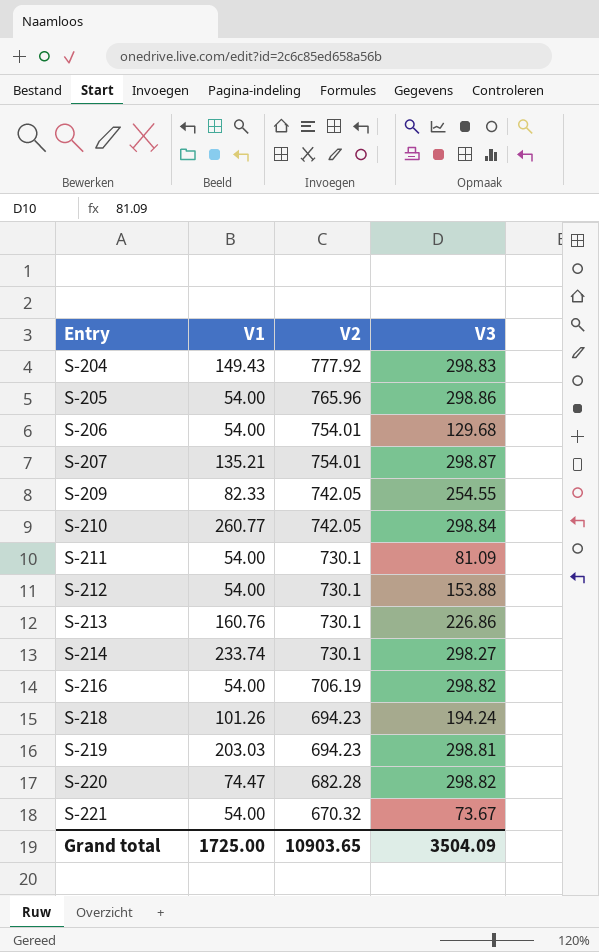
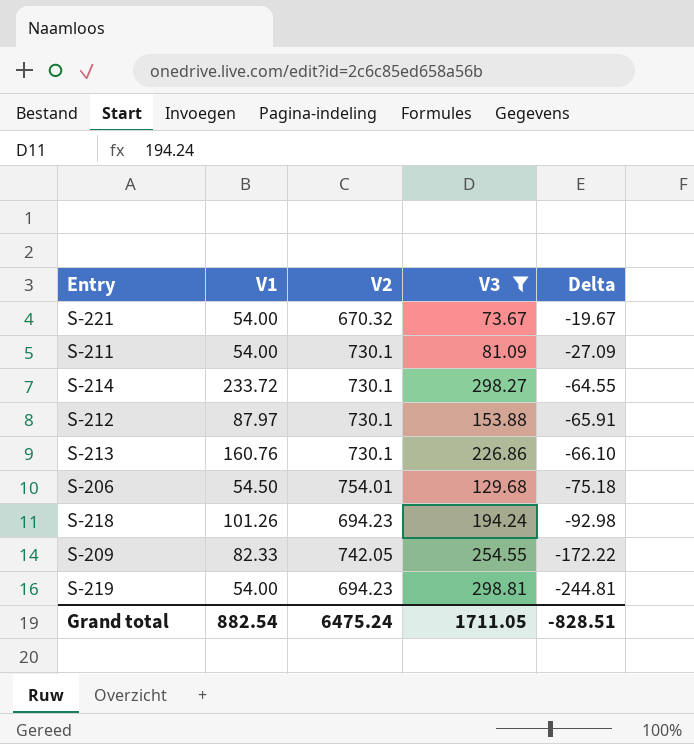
filter: none -> V3 <= 298.81
row order: Entry ascending -> Delta descending
column Delta | formula: none -> [V1] - [V3]
S-214 | V1: 233.74 -> 233.72
S-212 | V1: 54.00 -> 87.97
S-206 | V1: 54.00 -> 54.50
S-219 | V1: 203.03 -> 54.00
Grand total | V1: 1725.00 -> 882.54
Grand total | V2: 10903.65 -> 6475.24
Grand total | V3: 3504.09 -> 1711.05

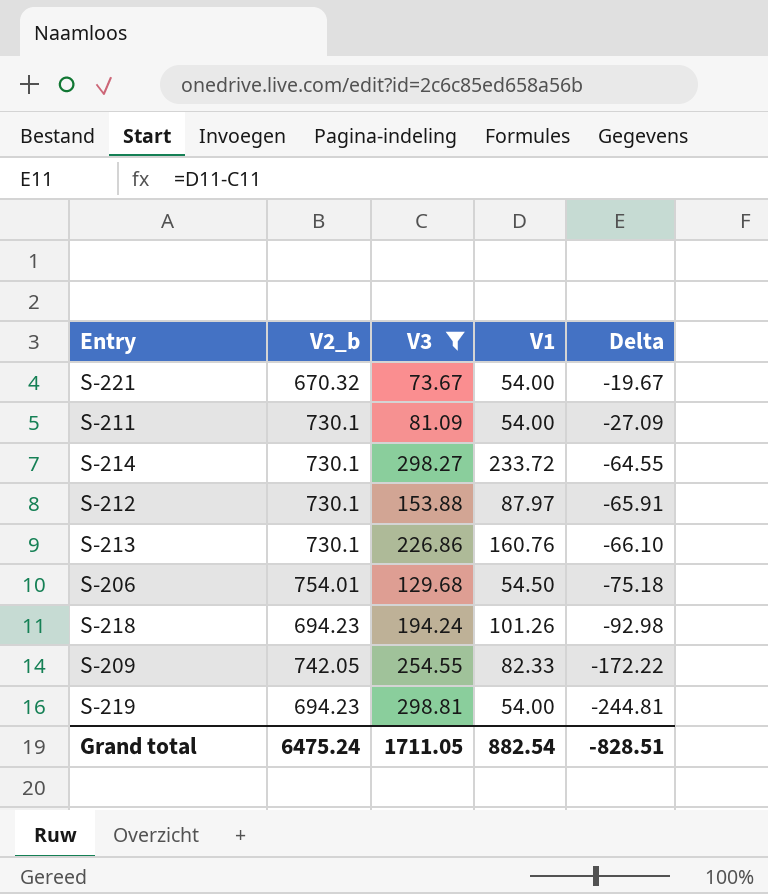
column name: V2 -> V2_b
column V1 | position: 2 -> 4

